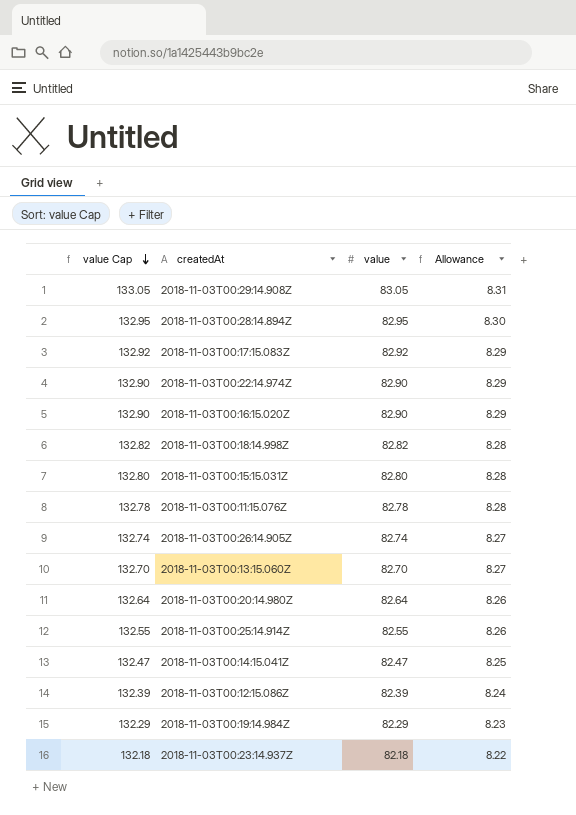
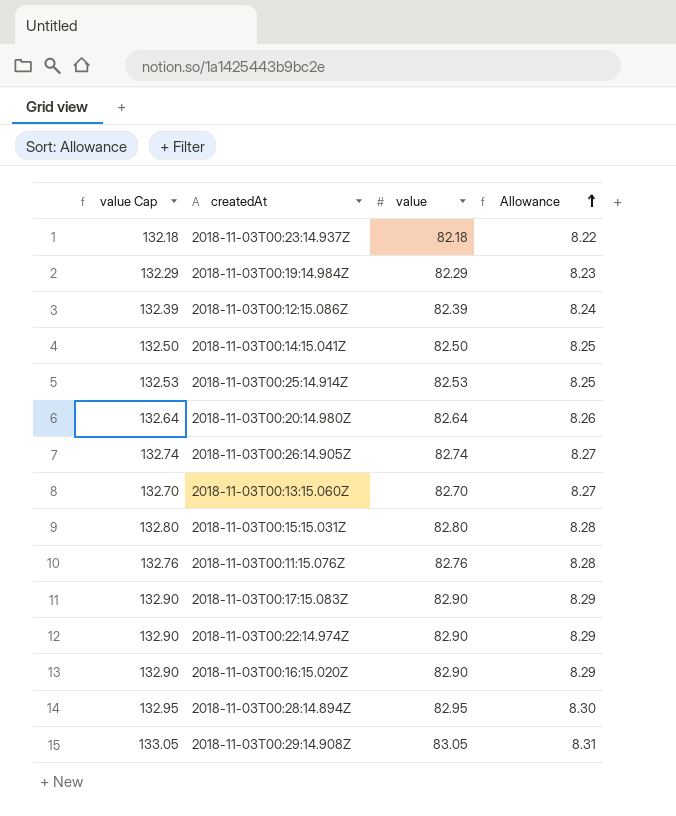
row order: value Cap descending -> Allowance ascending
row 2018-11-03T00:18:14.998Z: 132.82 | 82.82 | 8.28 -> none
2018-11-03T00:14:15.041Z | value Cap: 132.47 -> 132.50
2018-11-03T00:14:15.041Z | value: 82.47 -> 82.50
2018-11-03T00:25:14.914Z | value Cap: 132.55 -> 132.53
2018-11-03T00:25:14.914Z | value: 82.55 -> 82.53
2018-11-03T00:25:14.914Z | Allowance: 8.26 -> 8.25
2018-11-03T00:11:15.076Z | value Cap: 132.78 -> 132.76
2018-11-03T00:11:15.076Z | value: 82.78 -> 82.76
2018-11-03T00:17:15.083Z | value Cap: 132.92 -> 132.90
2018-11-03T00:17:15.083Z | value: 82.92 -> 82.90

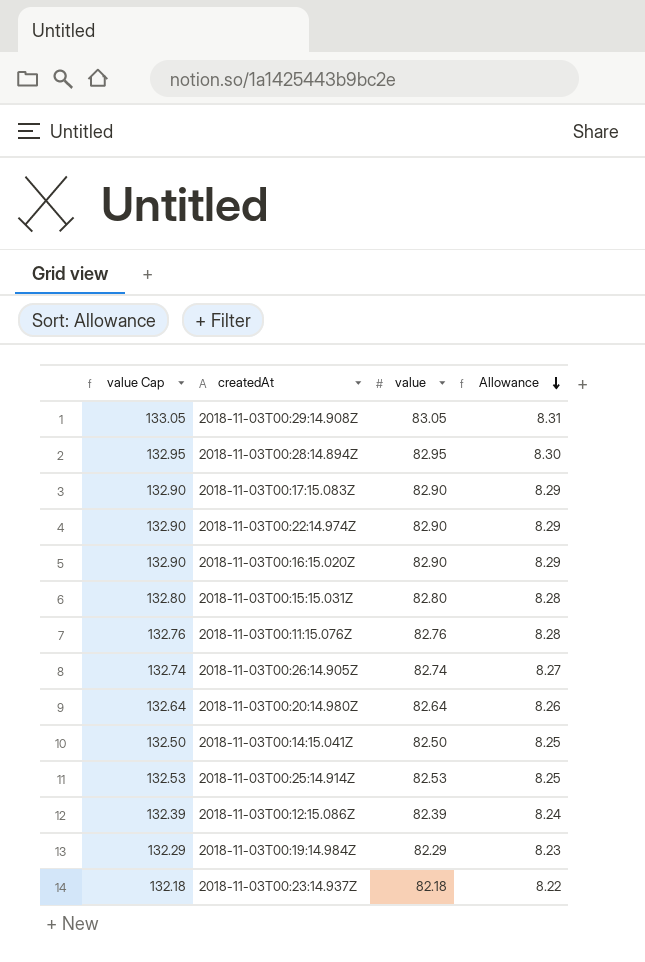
row order: Allowance ascending -> Allowance descending
row 2018-11-03T00:13:15.060Z: 132.70 | 82.70 | 8.27 -> none

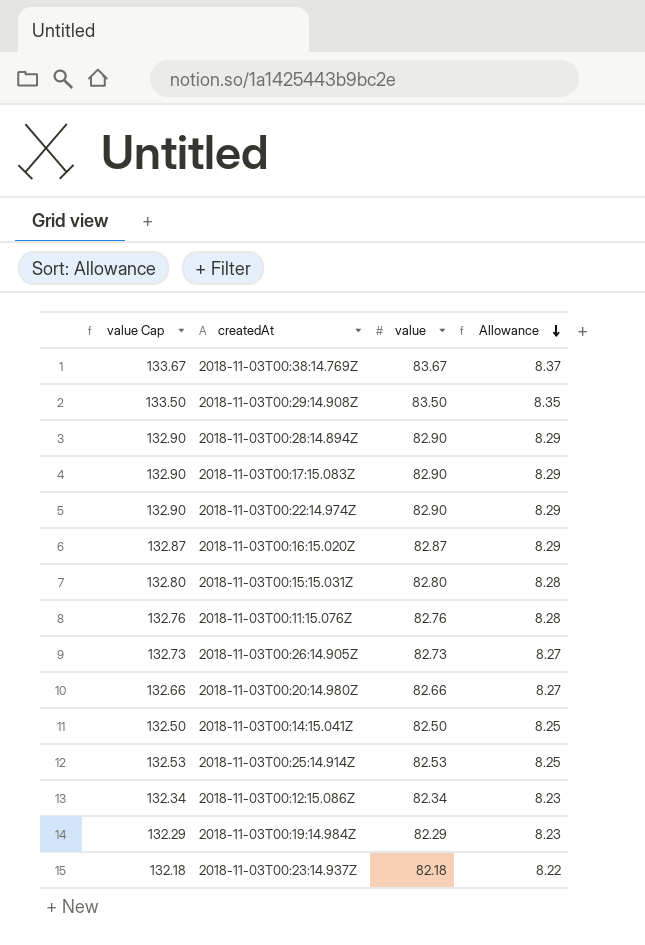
row 2018-11-03T00:38:14.769Z: none -> 133.67 | 83.67 | 8.37
2018-11-03T00:29:14.908Z | value Cap: 133.05 -> 133.50
2018-11-03T00:29:14.908Z | value: 83.05 -> 83.50
2018-11-03T00:29:14.908Z | Allowance: 8.31 -> 8.35
2018-11-03T00:28:14.894Z | value Cap: 132.95 -> 132.90
2018-11-03T00:28:14.894Z | value: 82.95 -> 82.90
2018-11-03T00:28:14.894Z | Allowance: 8.30 -> 8.29
2018-11-03T00:16:15.020Z | value Cap: 132.90 -> 132.87
2018-11-03T00:16:15.020Z | value: 82.90 -> 82.87
2018-11-03T00:26:14.905Z | value Cap: 132.74 -> 132.73
2018-11-03T00:26:14.905Z | value: 82.74 -> 82.73
2018-11-03T00:20:14.980Z | value Cap: 132.64 -> 132.66
2018-11-03T00:20:14.980Z | value: 82.64 -> 82.66
2018-11-03T00:20:14.980Z | Allowance: 8.26 -> 8.27
2018-11-03T00:12:15.086Z | value Cap: 132.39 -> 132.34
2018-11-03T00:12:15.086Z | value: 82.39 -> 82.34
2018-11-03T00:12:15.086Z | Allowance: 8.24 -> 8.23

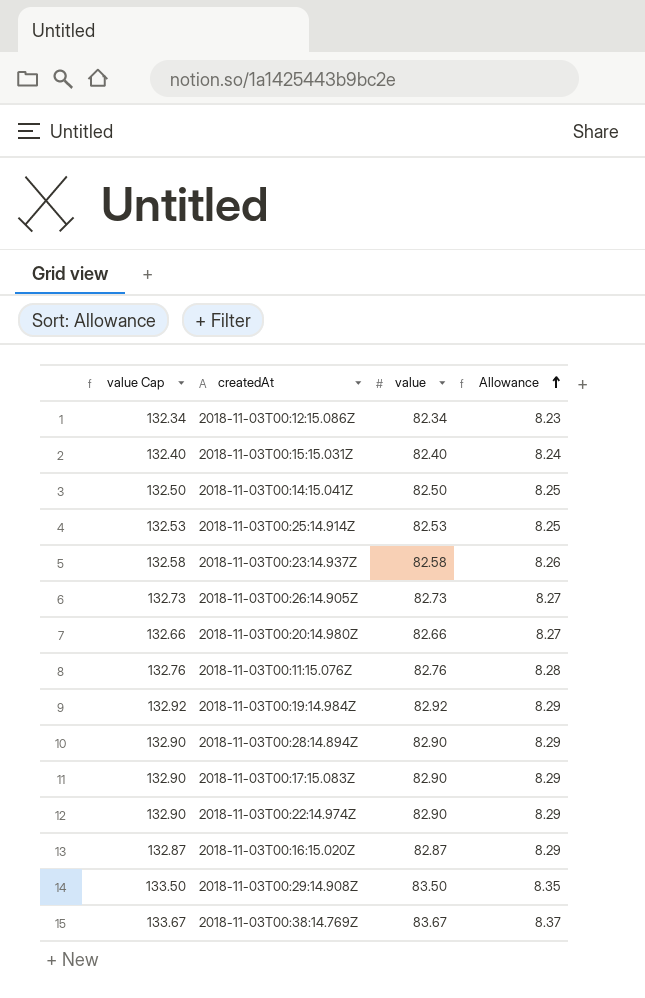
row order: Allowance descending -> Allowance ascending
2018-11-03T00:15:15.031Z | value Cap: 132.80 -> 132.40
2018-11-03T00:15:15.031Z | value: 82.80 -> 82.40
2018-11-03T00:15:15.031Z | Allowance: 8.28 -> 8.24
2018-11-03T00:23:14.937Z | value Cap: 132.18 -> 132.58
2018-11-03T00:23:14.937Z | value: 82.18 -> 82.58
2018-11-03T00:23:14.937Z | Allowance: 8.22 -> 8.26
2018-11-03T00:19:14.984Z | value Cap: 132.29 -> 132.92
2018-11-03T00:19:14.984Z | value: 82.29 -> 82.92
2018-11-03T00:19:14.984Z | Allowance: 8.23 -> 8.29

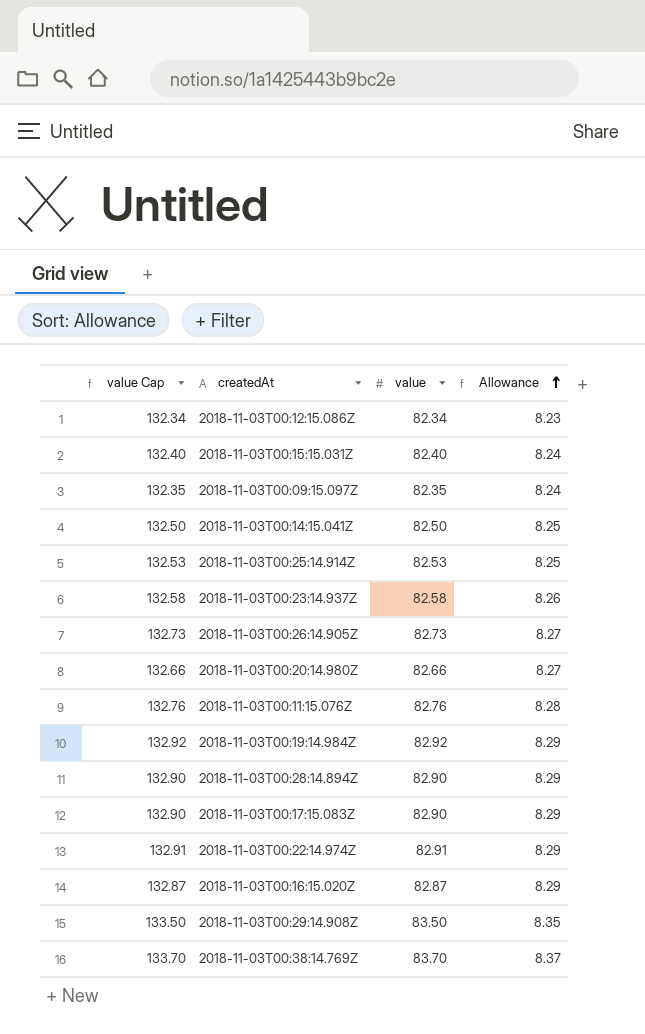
row 2018-11-03T00:09:15.097Z: none -> 132.35 | 82.35 | 8.24
2018-11-03T00:22:14.974Z | value Cap: 132.90 -> 132.91
2018-11-03T00:22:14.974Z | value: 82.90 -> 82.91
2018-11-03T00:38:14.769Z | value Cap: 133.67 -> 133.70
2018-11-03T00:38:14.769Z | value: 83.67 -> 83.70

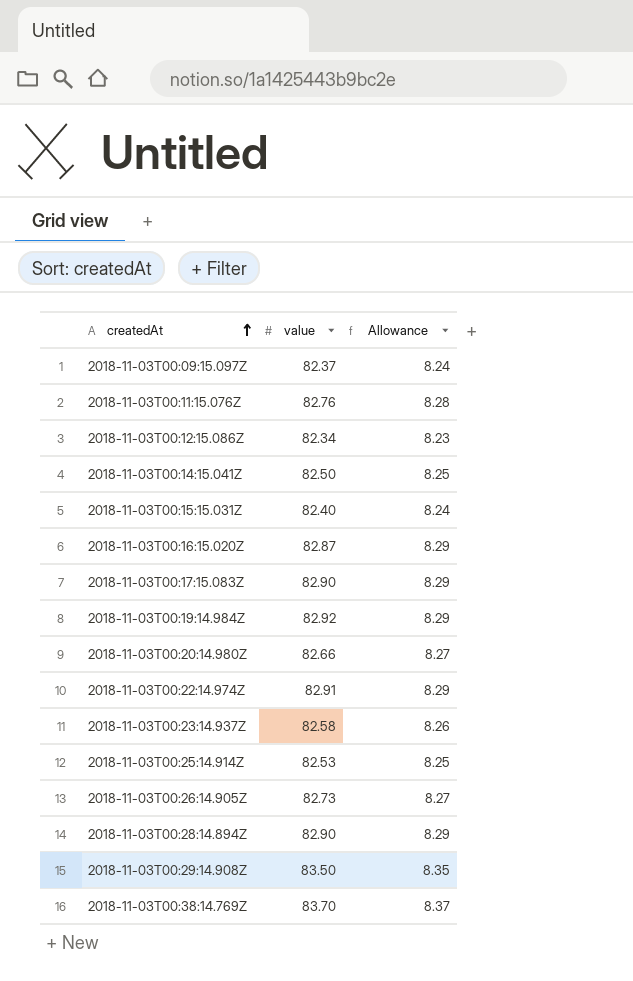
row order: Allowance ascending -> createdAt ascending
column value Cap | formula: [value] + 50 -> none
2018-11-03T00:09:15.097Z | value: 82.35 -> 82.37

